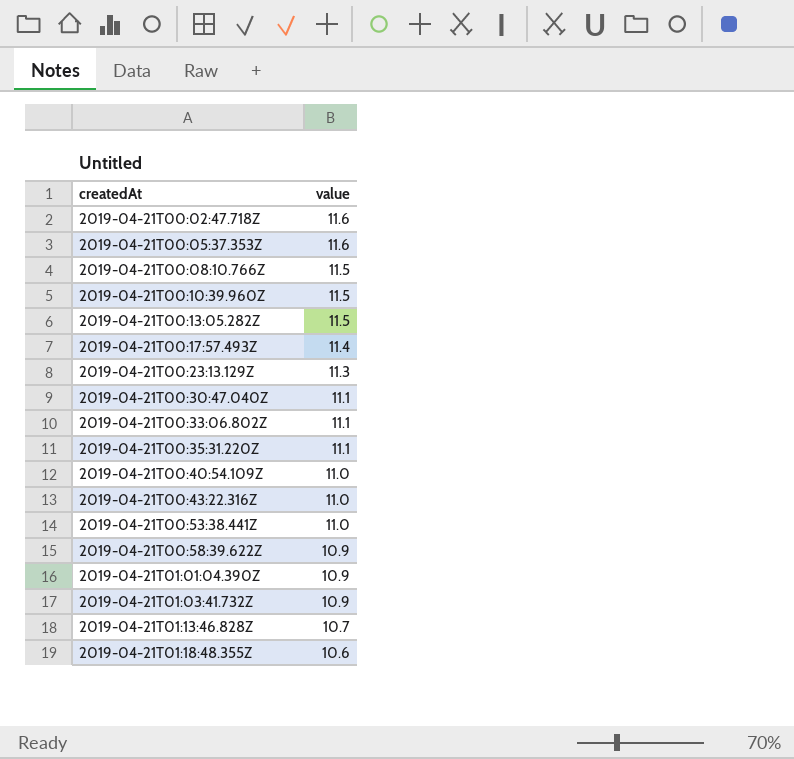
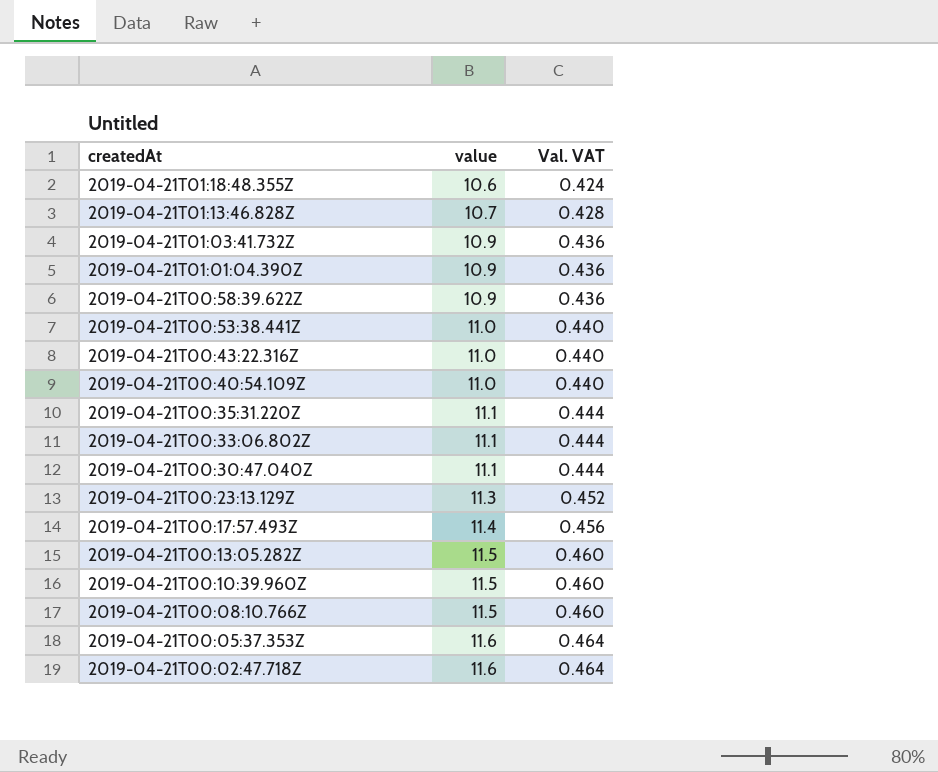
row order: createdAt ascending -> createdAt descending
column Val. VAT | formula: none -> [value] * 0.04

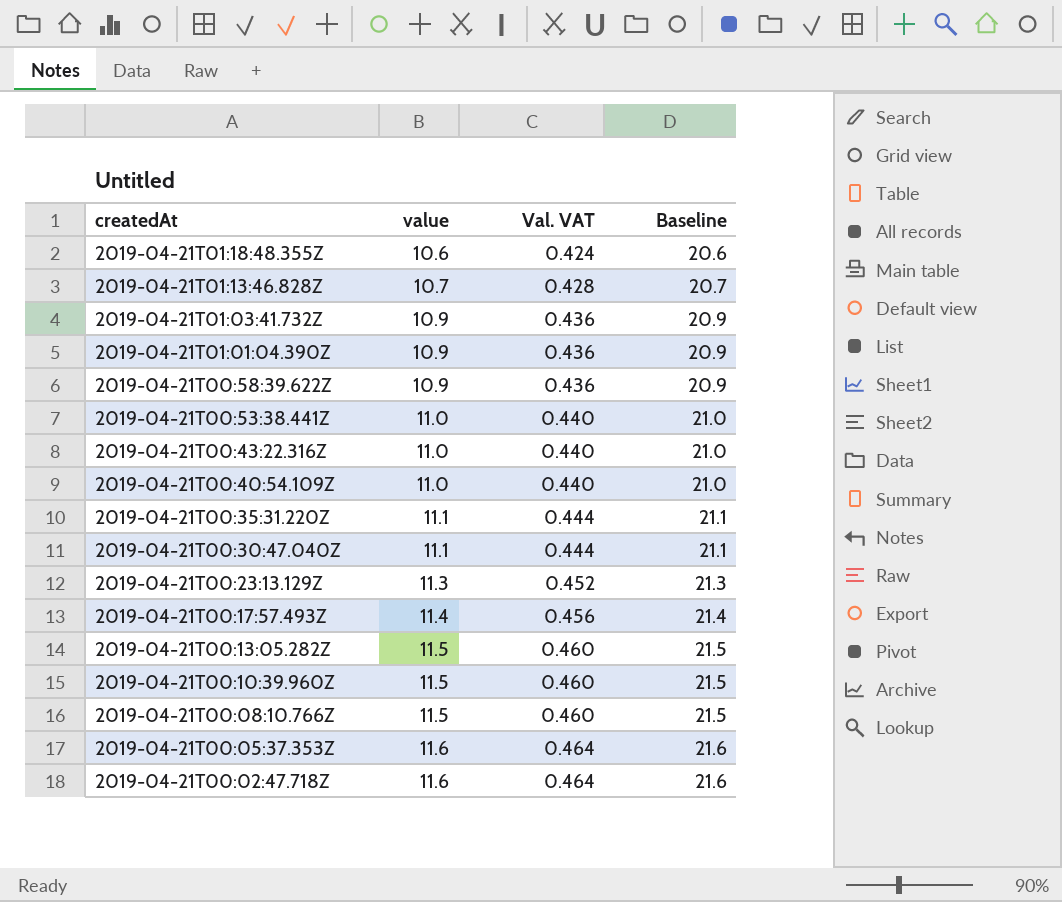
column Baseline | formula: none -> [value] + 10
row 2019-04-21T00:33:06.802Z: 11.1 | 0.444 -> none

